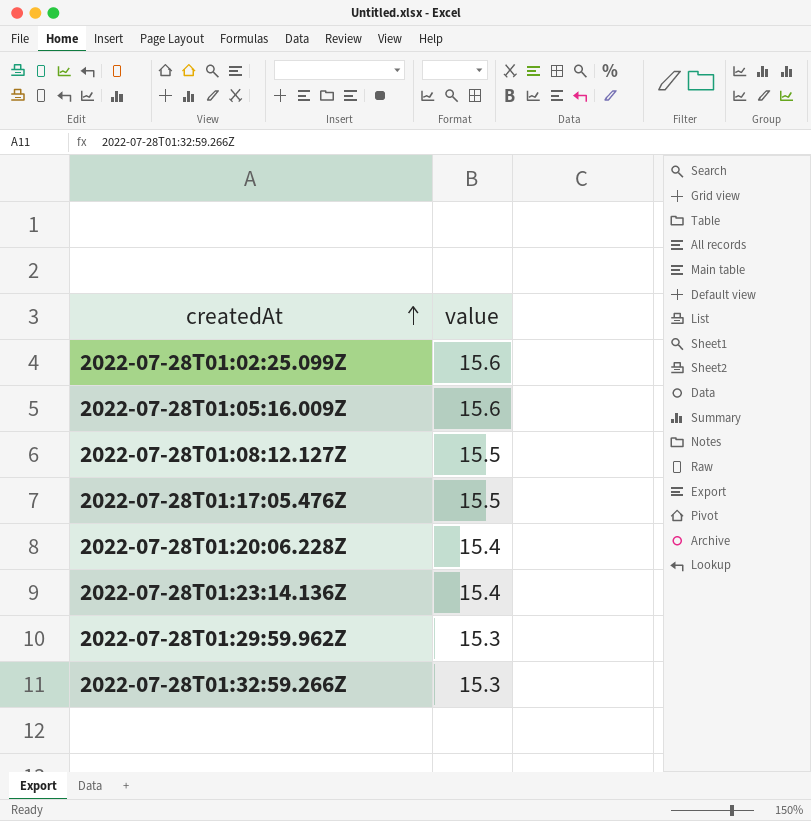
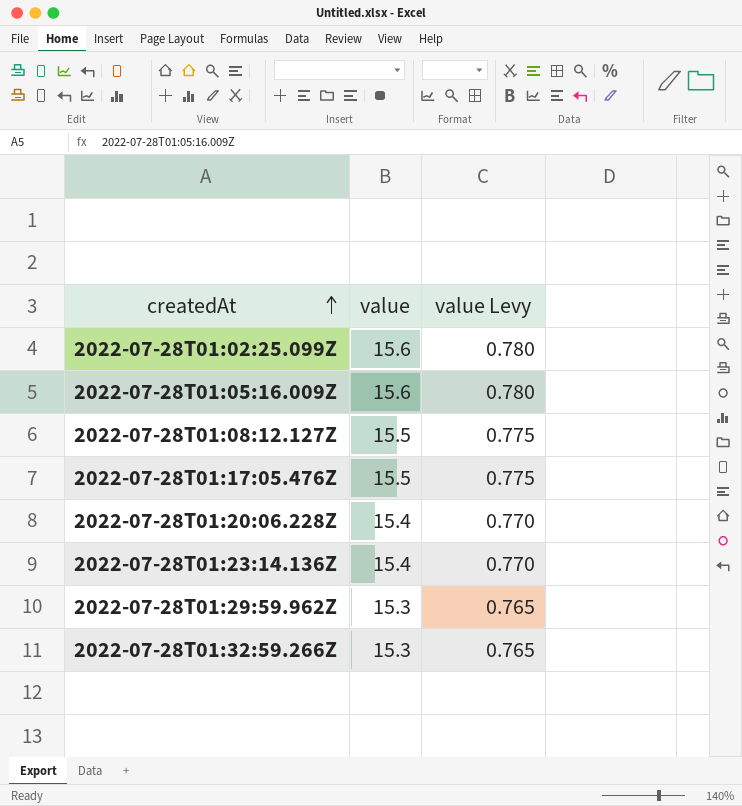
column value Levy | formula: none -> [value] * 0.05

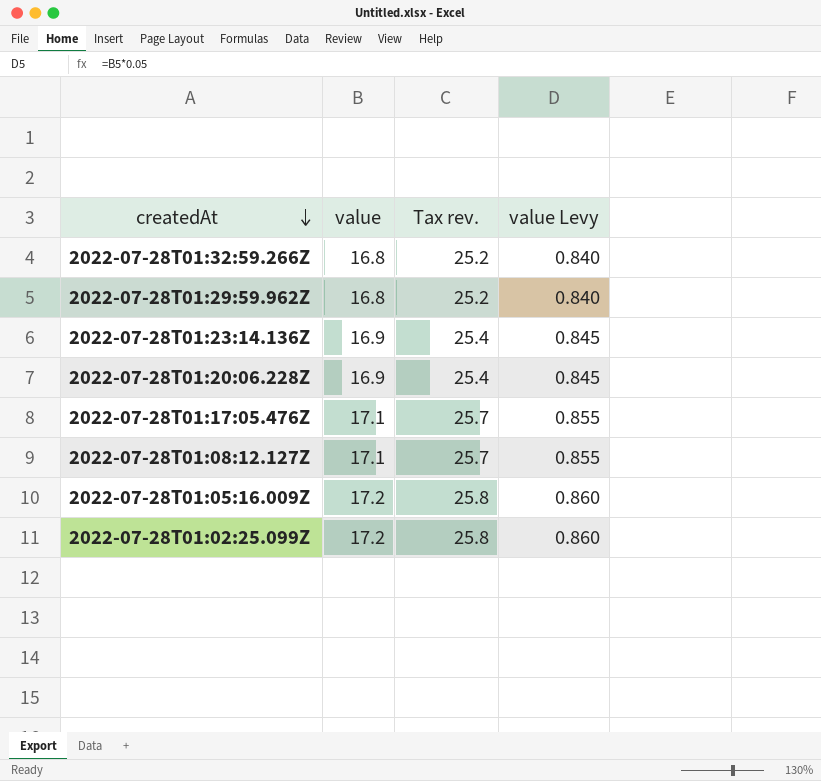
row order: createdAt ascending -> createdAt descending
column Tax rev. | formula: none -> [value] * 1.5
2022-07-28T01:32:59.266Z | value: 15.3 -> 16.8
2022-07-28T01:32:59.266Z | value Levy: 0.765 -> 0.840
2022-07-28T01:29:59.962Z | value: 15.3 -> 16.8
2022-07-28T01:29:59.962Z | value Levy: 0.765 -> 0.840
2022-07-28T01:23:14.136Z | value: 15.4 -> 16.9
2022-07-28T01:23:14.136Z | value Levy: 0.770 -> 0.845
2022-07-28T01:20:06.228Z | value: 15.4 -> 16.9
2022-07-28T01:20:06.228Z | value Levy: 0.770 -> 0.845
2022-07-28T01:17:05.476Z | value: 15.5 -> 17.1
2022-07-28T01:17:05.476Z | value Levy: 0.775 -> 0.855
2022-07-28T01:08:12.127Z | value: 15.5 -> 17.1
2022-07-28T01:08:12.127Z | value Levy: 0.775 -> 0.855
2022-07-28T01:05:16.009Z | value: 15.6 -> 17.2
2022-07-28T01:05:16.009Z | value Levy: 0.780 -> 0.860
2022-07-28T01:02:25.099Z | value: 15.6 -> 17.2
2022-07-28T01:02:25.099Z | value Levy: 0.780 -> 0.860

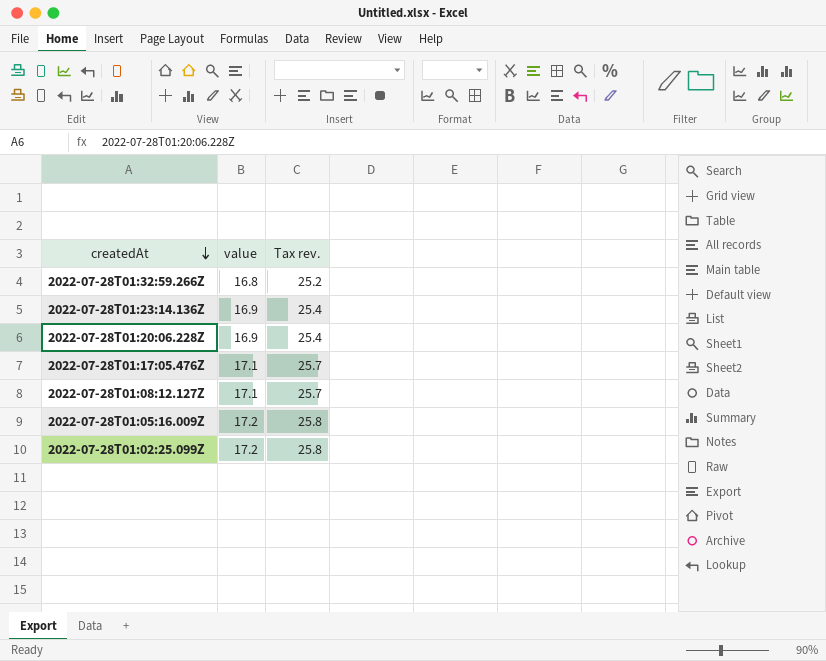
column value Levy | formula: [value] * 0.05 -> none
row 2022-07-28T01:29:59.962Z: 16.8 | 25.2 | 0.840 -> none

